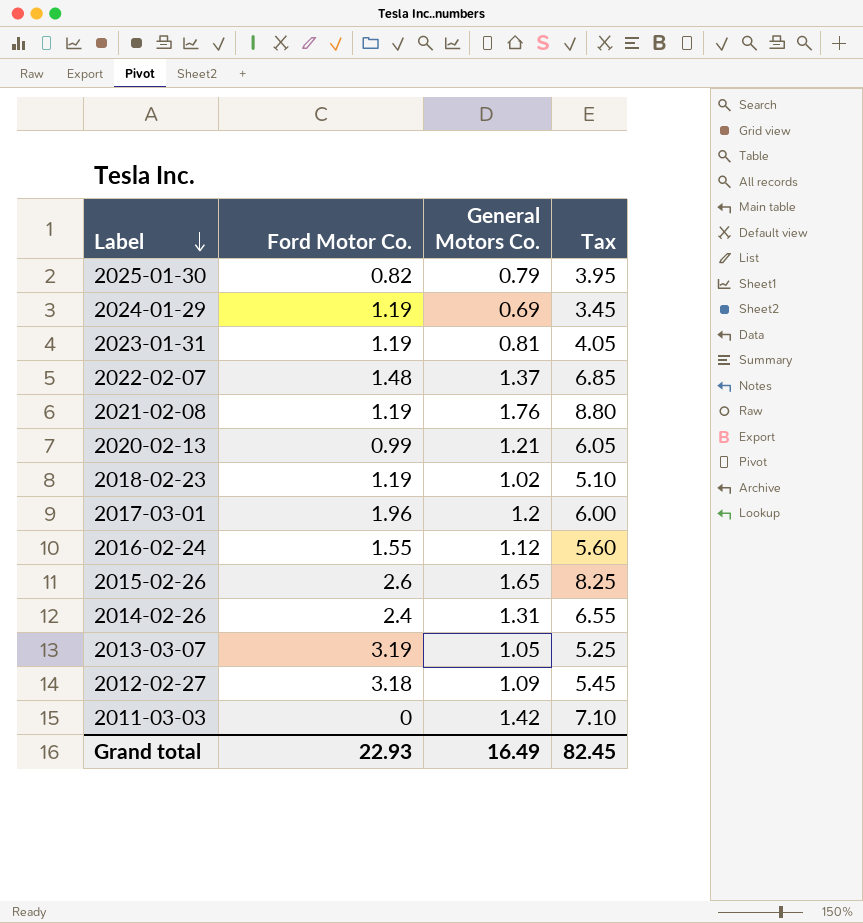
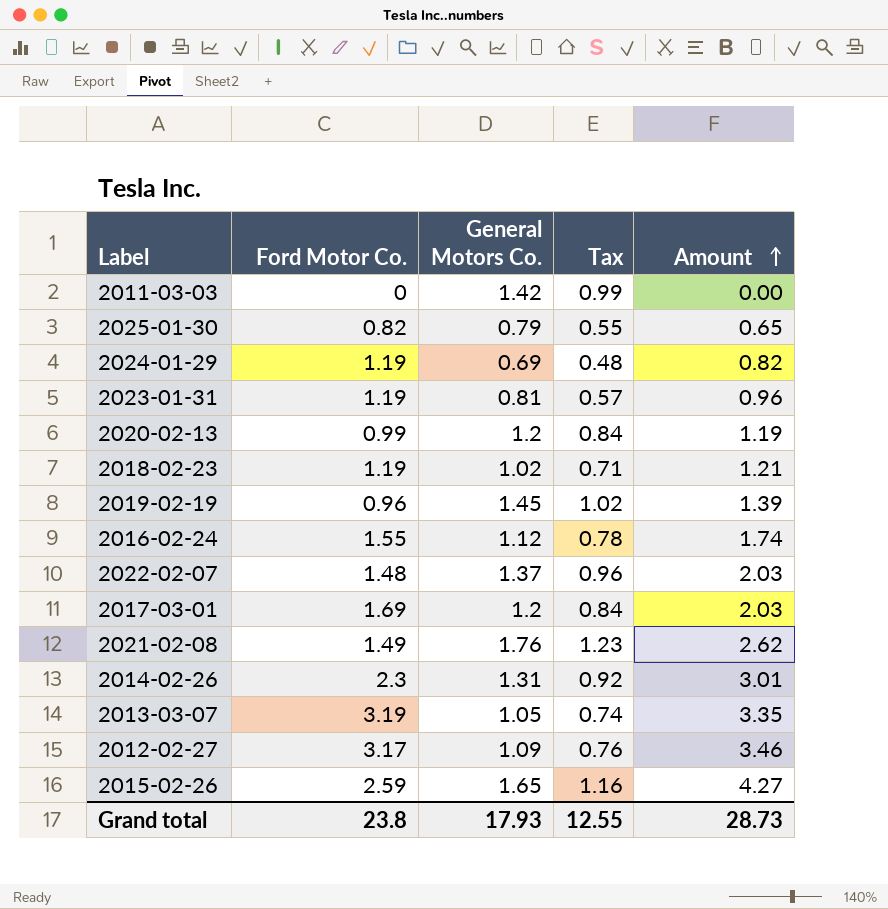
row order: Label descending -> Amount ascending
column Tax | formula: [General Motors Co.] * 5 -> [General Motors Co.] * 0.7
column Amount | formula: none -> [Ford Motor Co.] * [General Motors Co.]
2020-02-13 | General Motors Co.: 1.21 -> 1.2
row 2019-02-19: none -> 0.96 | 1.45 | 1.02 | 1.39
2017-03-01 | Ford Motor Co.: 1.96 -> 1.69
2021-02-08 | Ford Motor Co.: 1.19 -> 1.49
2014-02-26 | Ford Motor Co.: 2.4 -> 2.3
2012-02-27 | Ford Motor Co.: 3.18 -> 3.17
2015-02-26 | Ford Motor Co.: 2.6 -> 2.59
Grand total | Ford Motor Co.: 22.93 -> 23.8
Grand total | General Motors Co.: 16.49 -> 17.93
Grand total | Tax: 82.45 -> 12.55

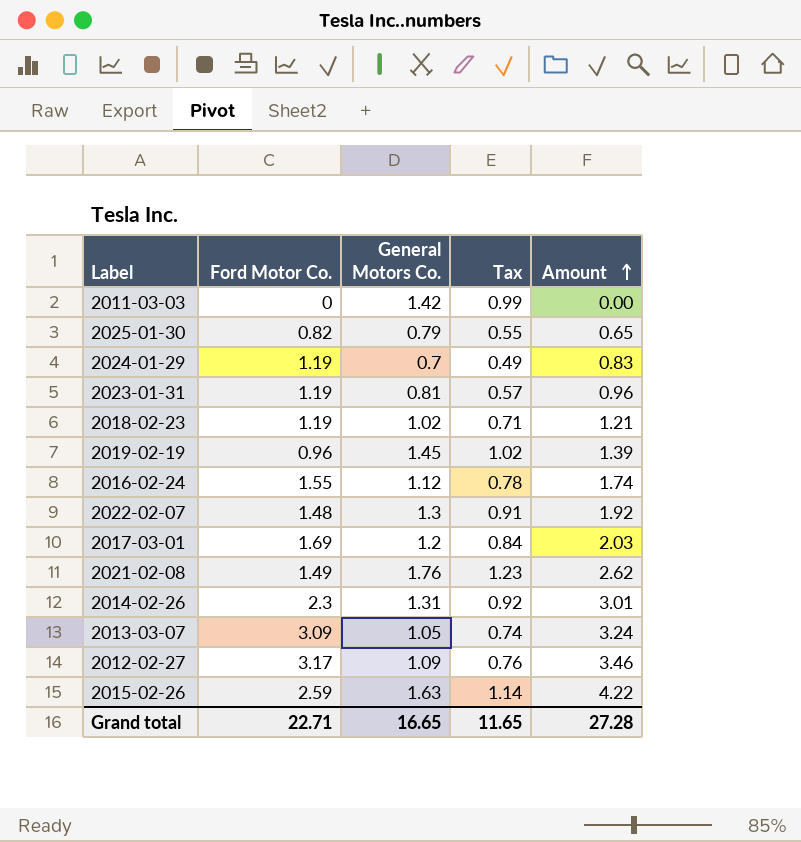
row 2020-02-13: 0.99 | 1.2 | 0.84 | 1.19 -> none
2024-01-29 | General Motors Co.: 0.69 -> 0.7
2024-01-29 | Tax: 0.48 -> 0.49
2024-01-29 | Amount: 0.82 -> 0.83
2022-02-07 | General Motors Co.: 1.37 -> 1.3
2022-02-07 | Tax: 0.96 -> 0.91
2022-02-07 | Amount: 2.03 -> 1.92
2013-03-07 | Ford Motor Co.: 3.19 -> 3.09
2013-03-07 | Amount: 3.35 -> 3.24
2015-02-26 | General Motors Co.: 1.65 -> 1.63
2015-02-26 | Tax: 1.16 -> 1.14
2015-02-26 | Amount: 4.27 -> 4.22
Grand total | Ford Motor Co.: 23.8 -> 22.71
Grand total | General Motors Co.: 17.93 -> 16.65
Grand total | Tax: 12.55 -> 11.65
Grand total | Amount: 28.73 -> 27.28

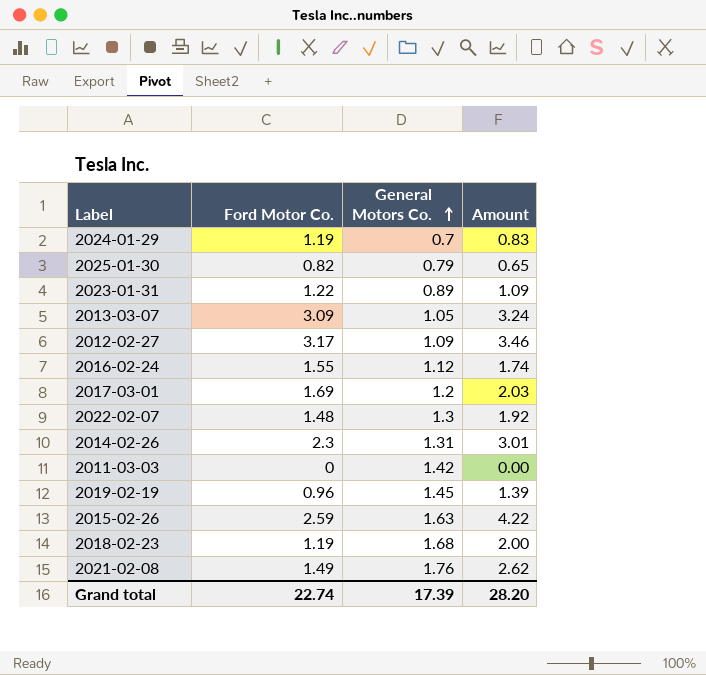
row order: Amount ascending -> General Motors Co. ascending
column Tax | formula: [General Motors Co.] * 0.7 -> none
2023-01-31 | Ford Motor Co.: 1.19 -> 1.22
2023-01-31 | General Motors Co.: 0.81 -> 0.89
2023-01-31 | Amount: 0.96 -> 1.09
2018-02-23 | General Motors Co.: 1.02 -> 1.68
2018-02-23 | Amount: 1.21 -> 2.00
Grand total | Ford Motor Co.: 22.71 -> 22.74
Grand total | General Motors Co.: 16.65 -> 17.39
Grand total | Amount: 27.28 -> 28.20

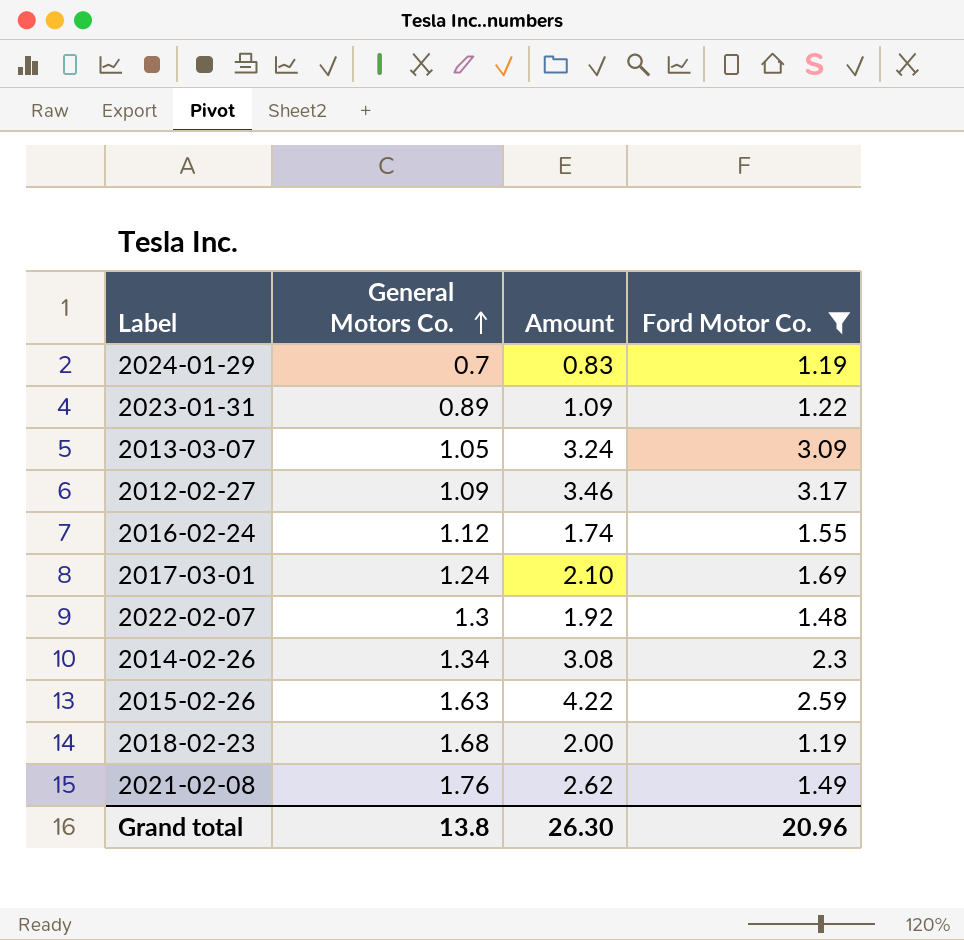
filter: none -> Ford Motor Co. >= 1.19
column Ford Motor Co. | position: 2 -> 4
2017-03-01 | General Motors Co.: 1.2 -> 1.24
2017-03-01 | Amount: 2.03 -> 2.10
2014-02-26 | General Motors Co.: 1.31 -> 1.34
2014-02-26 | Amount: 3.01 -> 3.08
Grand total | General Motors Co.: 17.39 -> 13.8
Grand total | Amount: 28.20 -> 26.30
Grand total | Ford Motor Co.: 22.74 -> 20.96

